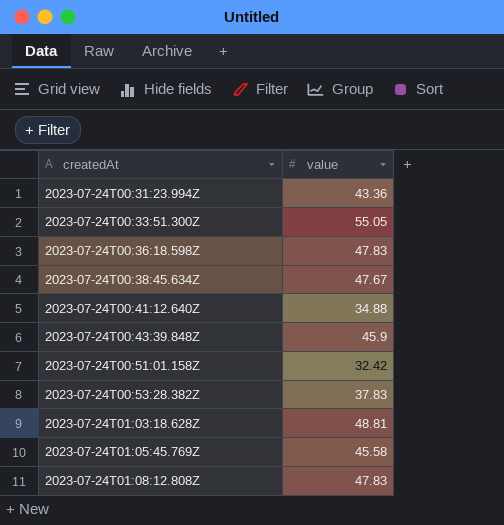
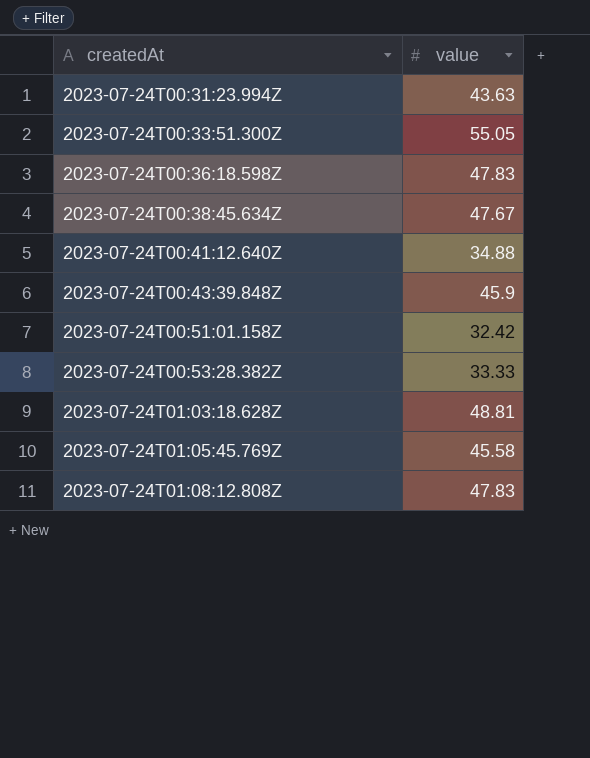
2023-07-24T00:31:23.994Z | value: 43.36 -> 43.63
2023-07-24T00:53:28.382Z | value: 37.83 -> 33.33

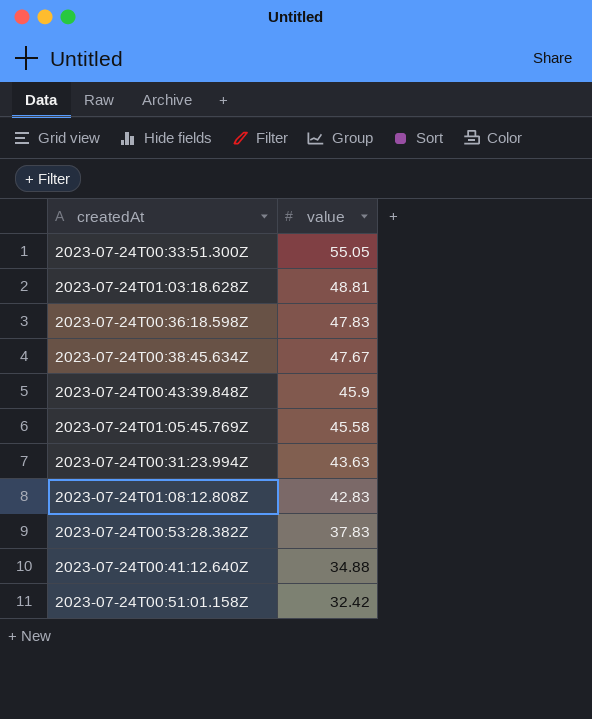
row order: createdAt ascending -> value descending
2023-07-24T01:08:12.808Z | value: 47.83 -> 42.83
2023-07-24T00:53:28.382Z | value: 33.33 -> 37.83

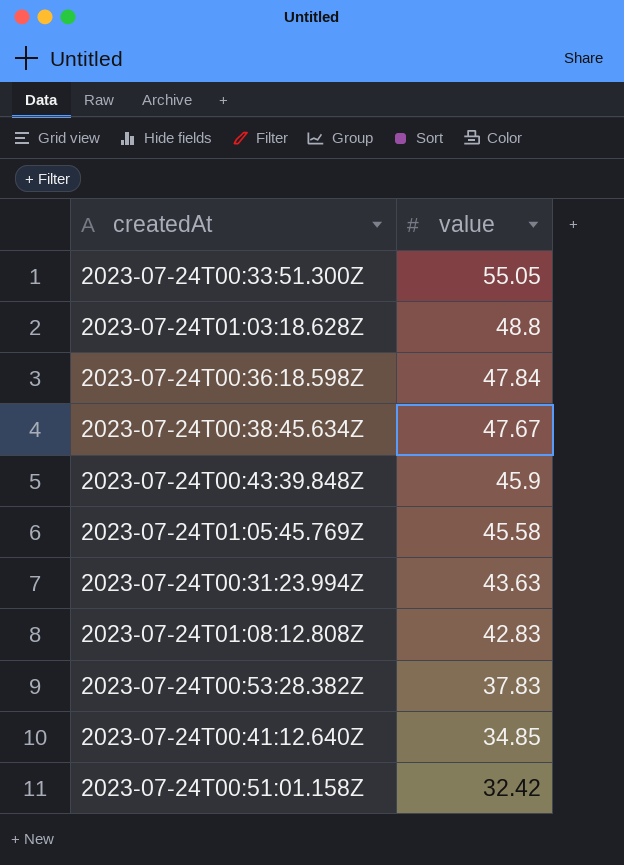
2023-07-24T01:03:18.628Z | value: 48.81 -> 48.8
2023-07-24T00:36:18.598Z | value: 47.83 -> 47.84
2023-07-24T00:41:12.640Z | value: 34.88 -> 34.85

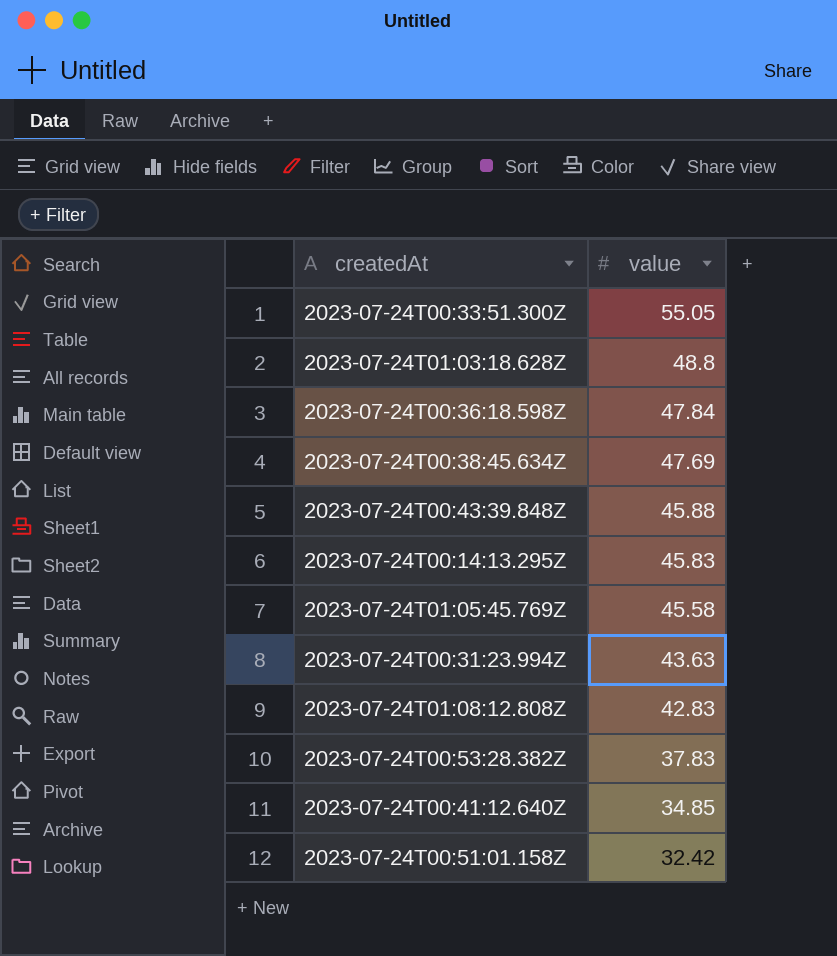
2023-07-24T00:38:45.634Z | value: 47.67 -> 47.69
2023-07-24T00:43:39.848Z | value: 45.9 -> 45.88
row 2023-07-24T00:14:13.295Z: none -> 45.83

